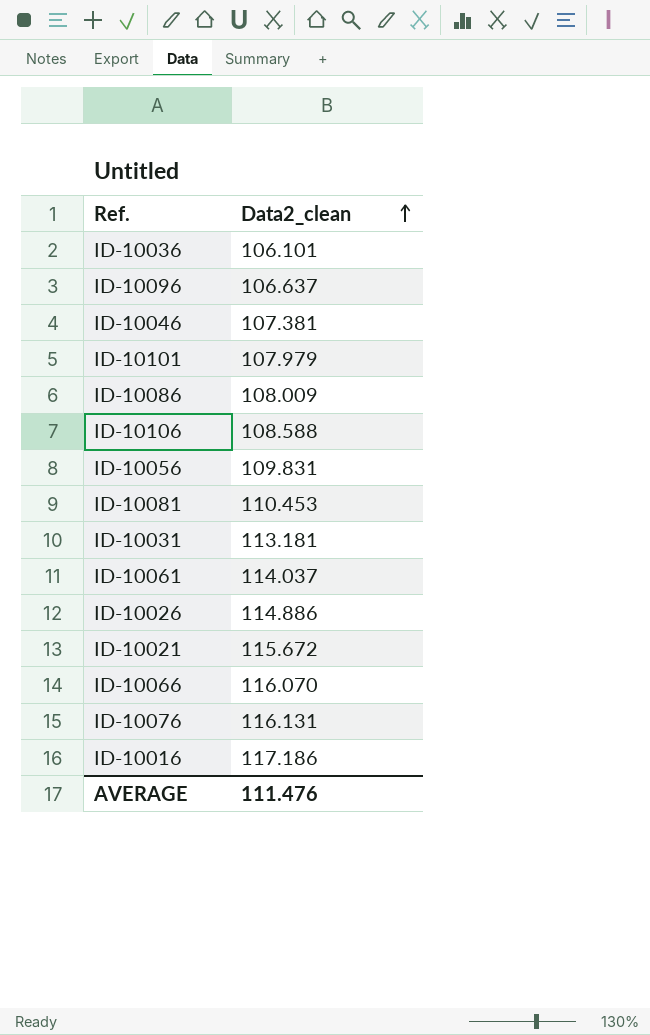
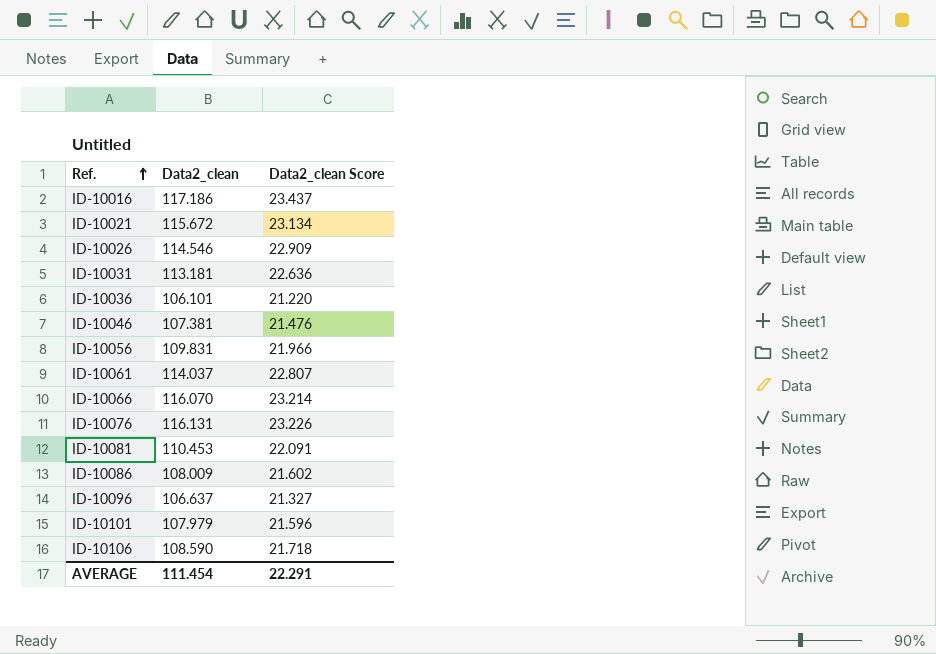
row order: Data2_clean ascending -> Ref. ascending
column Data2_clean Score | formula: none -> [Data2_clean] * 0.2
ID-10026 | Data2_clean: 114.886 -> 114.546
ID-10106 | Data2_clean: 108.588 -> 108.590
AVERAGE | Data2_clean: 111.476 -> 111.454

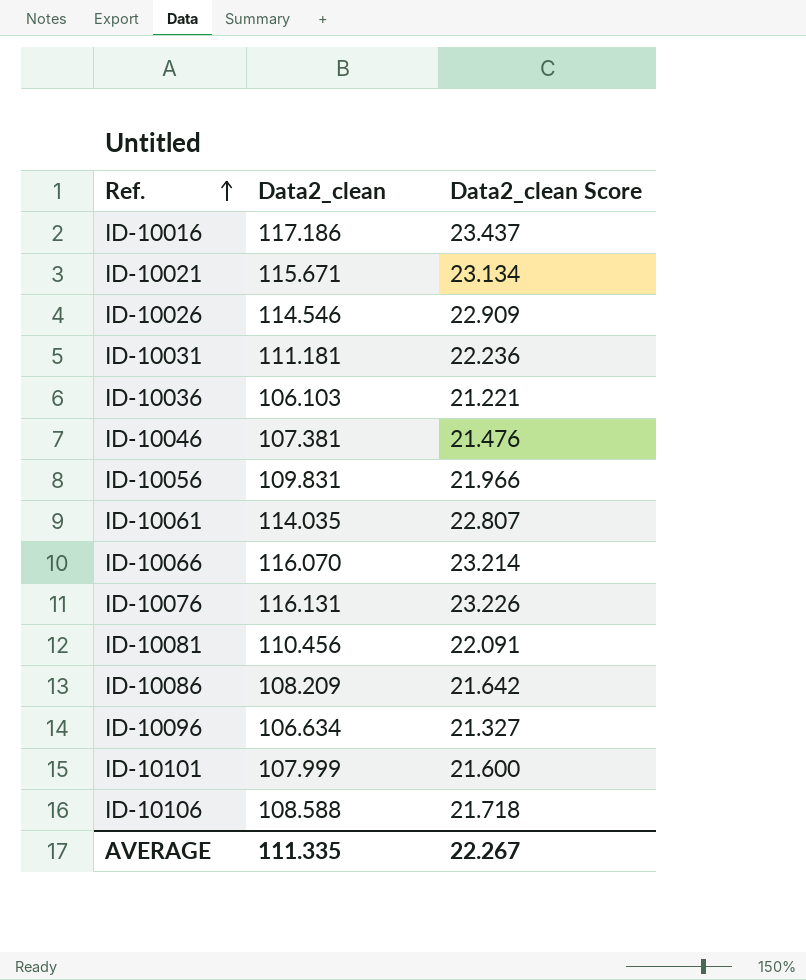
ID-10021 | Data2_clean: 115.672 -> 115.671
ID-10031 | Data2_clean: 113.181 -> 111.181
ID-10031 | Data2_clean Score: 22.636 -> 22.236
ID-10036 | Data2_clean: 106.101 -> 106.103
ID-10036 | Data2_clean Score: 21.220 -> 21.221
ID-10061 | Data2_clean: 114.037 -> 114.035
ID-10081 | Data2_clean: 110.453 -> 110.456
ID-10086 | Data2_clean: 108.009 -> 108.209
ID-10086 | Data2_clean Score: 21.602 -> 21.642
ID-10096 | Data2_clean: 106.637 -> 106.634
ID-10101 | Data2_clean: 107.979 -> 107.999
ID-10101 | Data2_clean Score: 21.596 -> 21.600
ID-10106 | Data2_clean: 108.590 -> 108.588
AVERAGE | Data2_clean: 111.454 -> 111.335
AVERAGE | Data2_clean Score: 22.291 -> 22.267

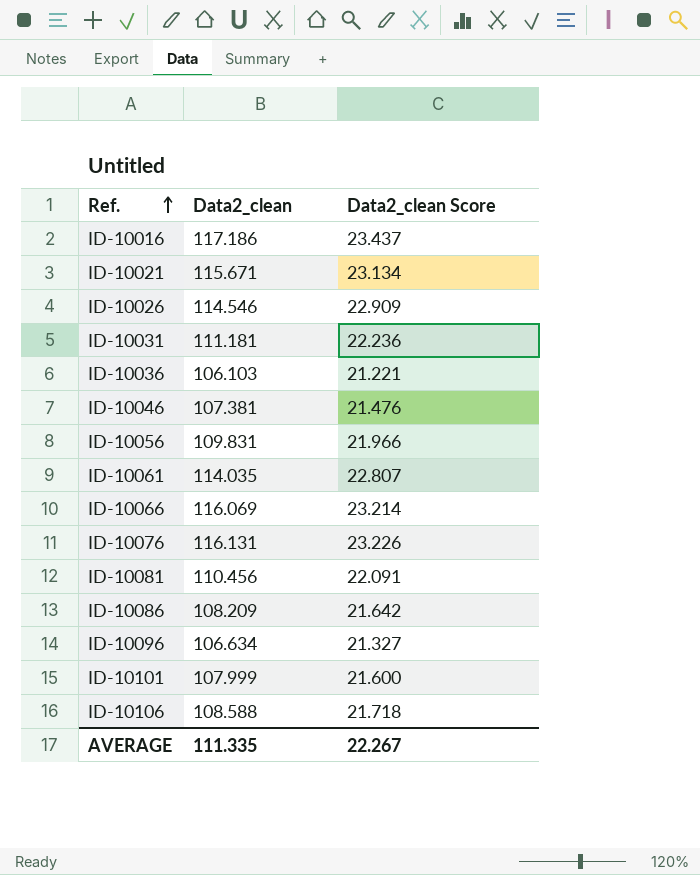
ID-10066 | Data2_clean: 116.070 -> 116.069

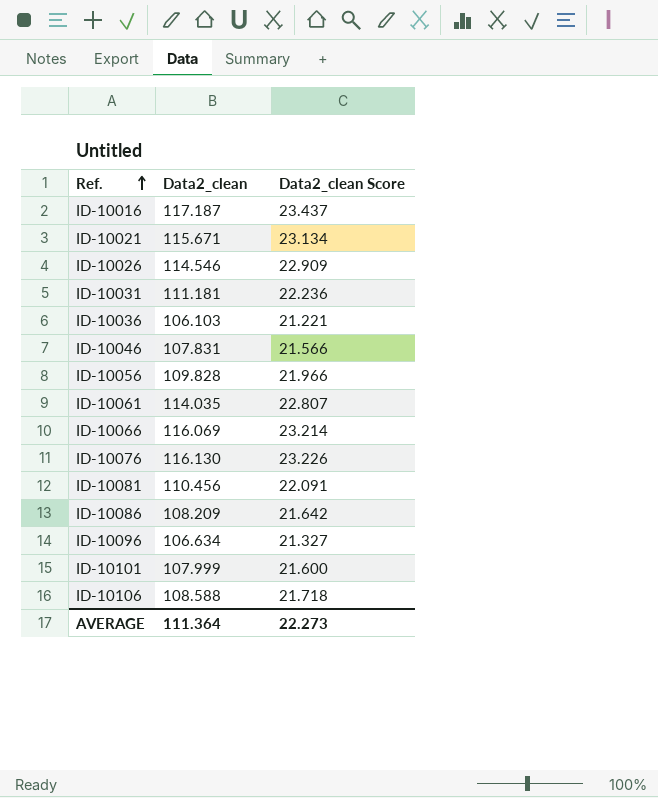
ID-10016 | Data2_clean: 117.186 -> 117.187
ID-10046 | Data2_clean: 107.381 -> 107.831
ID-10046 | Data2_clean Score: 21.476 -> 21.566
ID-10056 | Data2_clean: 109.831 -> 109.828
ID-10076 | Data2_clean: 116.131 -> 116.130
AVERAGE | Data2_clean: 111.335 -> 111.364
AVERAGE | Data2_clean Score: 22.267 -> 22.273

